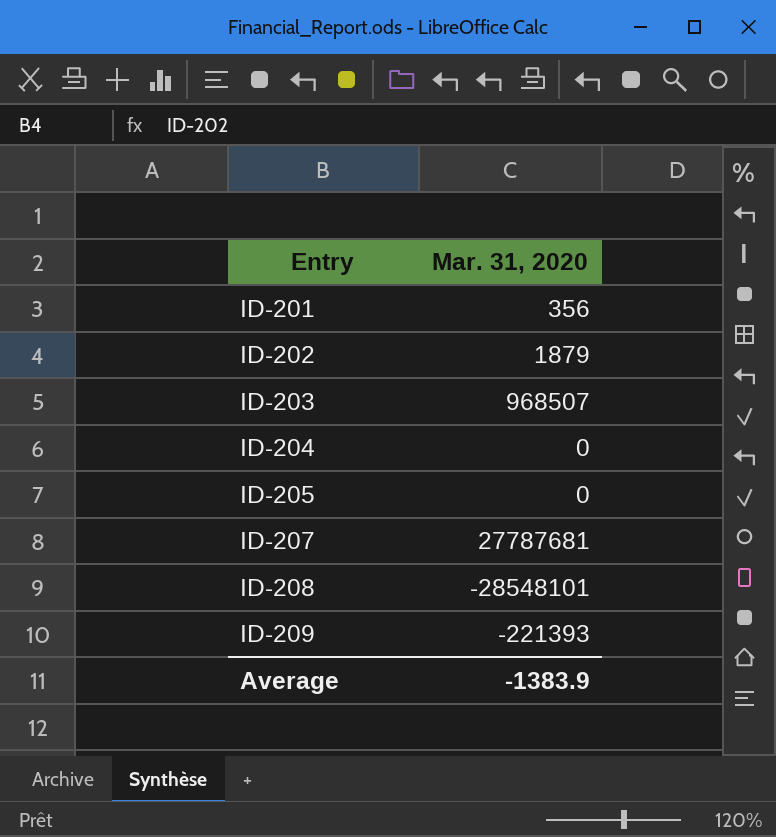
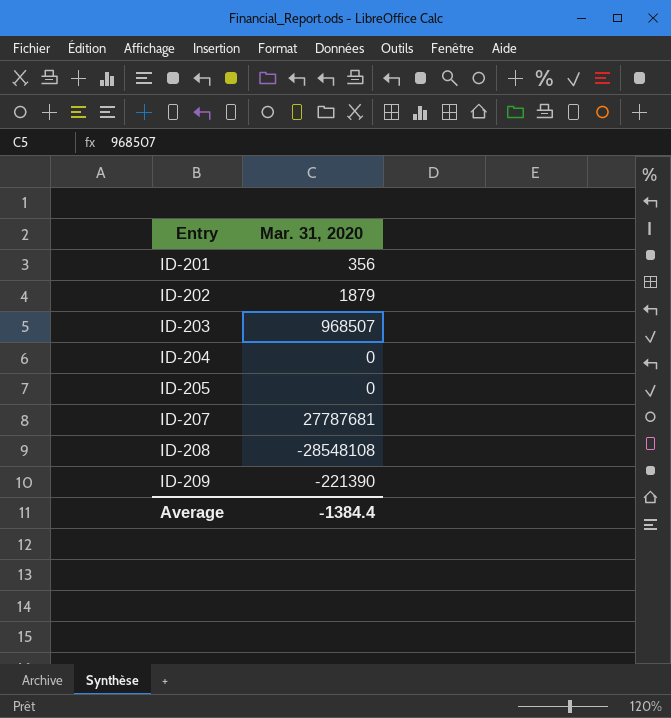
ID-208 | Mar. 31, 2020: -28548101 -> -28548108
ID-209 | Mar. 31, 2020: -221393 -> -221390
Average | Mar. 31, 2020: -1383.9 -> -1384.4

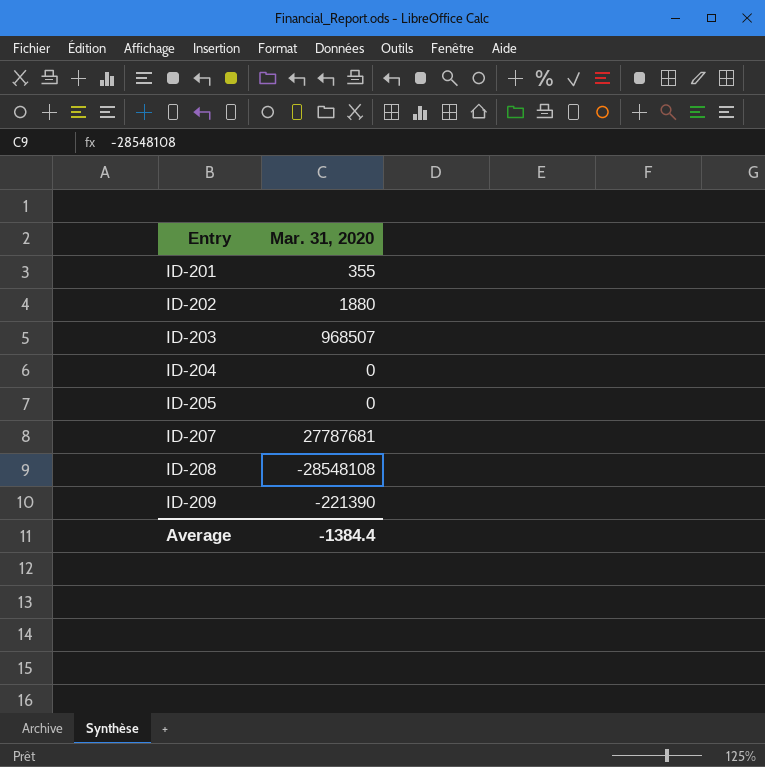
ID-201 | Mar. 31, 2020: 356 -> 355
ID-202 | Mar. 31, 2020: 1879 -> 1880

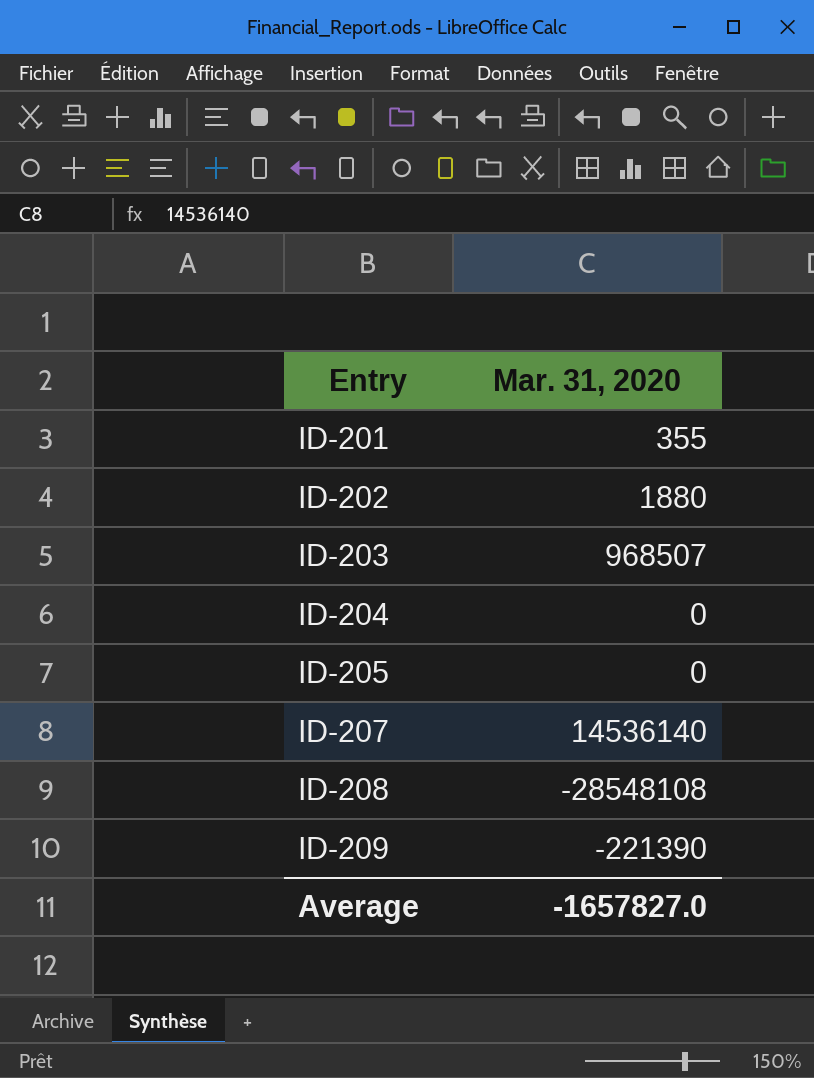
ID-207 | Mar. 31, 2020: 27787681 -> 14536140
Average | Mar. 31, 2020: -1384.4 -> -1657827.0

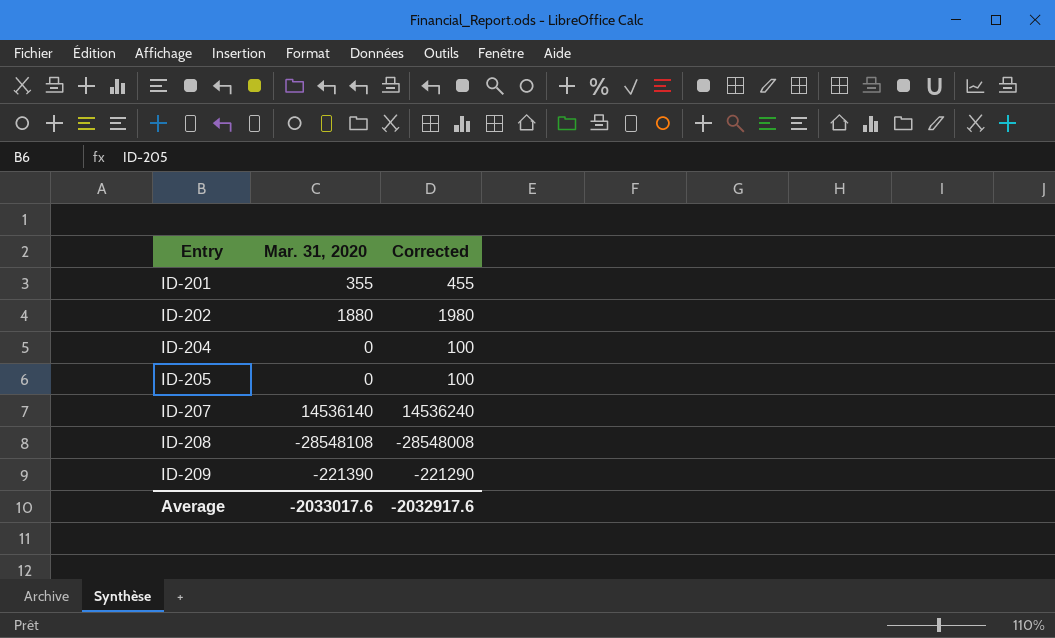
column Corrected | formula: none -> [Mar. 31, 2020] + 100
row ID-203: 968507 -> none
Average | Mar. 31, 2020: -1657827.0 -> -2033017.6

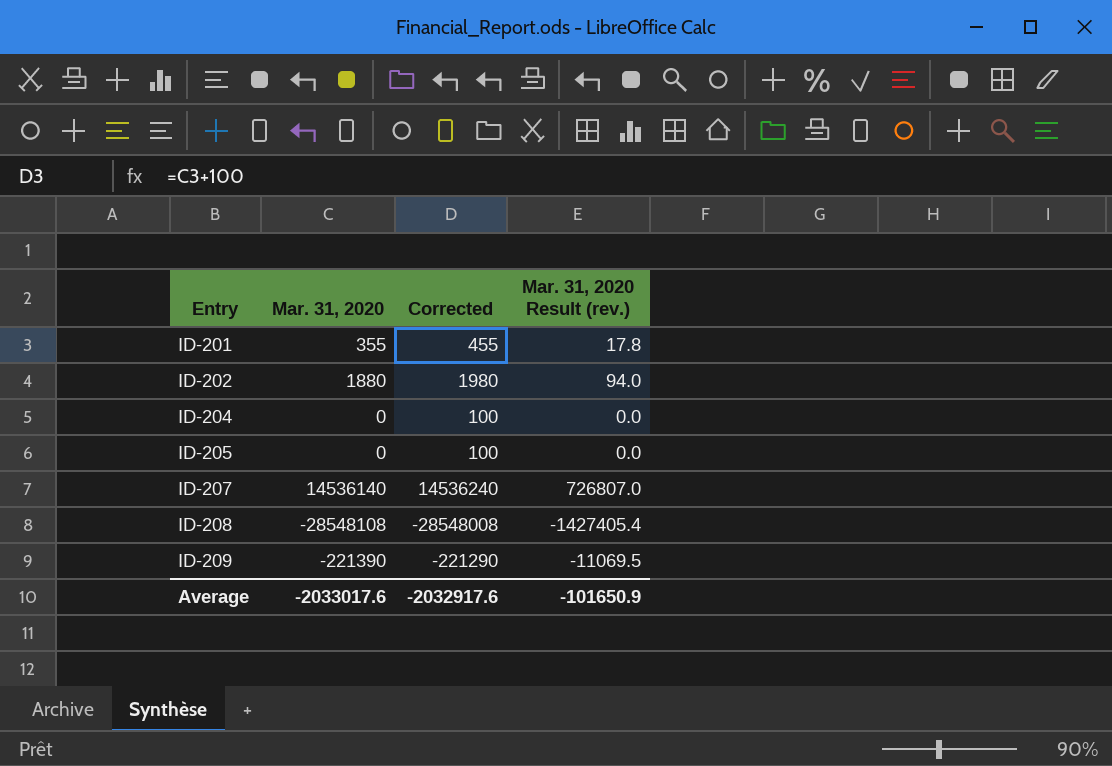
column Mar. 31, 2020 Result (rev.) | formula: none -> [Mar. 31, 2020] * 0.05

